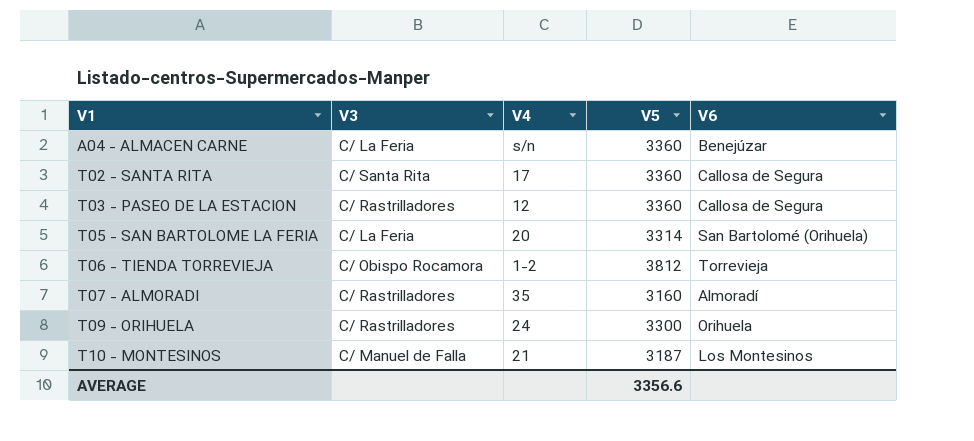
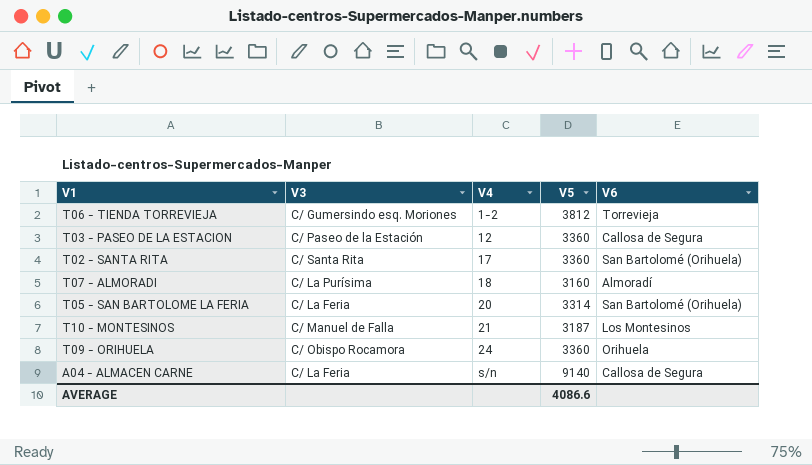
row order: V1 ascending -> V4 ascending
T06 - TIENDA TORREVIEJA | V3: C/ Obispo Rocamora -> C/ Gumersindo esq. Moriones
T03 - PASEO DE LA ESTACION | V3: C/ Rastrilladores -> C/ Paseo de la Estación
T02 - SANTA RITA | V6: Callosa de Segura -> San Bartolomé (Orihuela)
T07 - ALMORADI | V3: C/ Rastrilladores -> C/ La Purísima
T07 - ALMORADI | V4: 35 -> 18
T09 - ORIHUELA | V3: C/ Rastrilladores -> C/ Obispo Rocamora
T09 - ORIHUELA | V5: 3300 -> 3360
A04 - ALMACEN CARNE | V5: 3360 -> 9140
A04 - ALMACEN CARNE | V6: Benejúzar -> Callosa de Segura
AVERAGE | V5: 3356.6 -> 4086.6

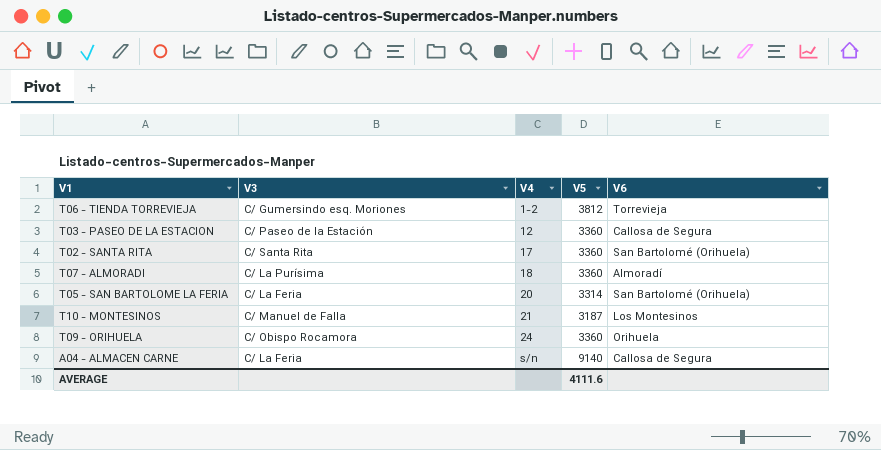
T07 - ALMORADI | V5: 3160 -> 3360
AVERAGE | V5: 4086.6 -> 4111.6

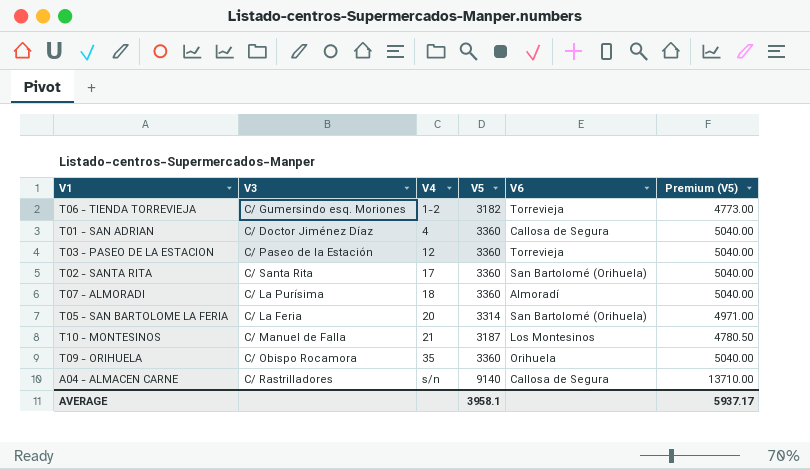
column Premium (V5) | formula: none -> [V5] * 1.5
T06 - TIENDA TORREVIEJA | V5: 3812 -> 3182
row T01 - SAN ADRIAN: none -> C/ Doctor Jiménez Díaz | 4 | 3360 | Callosa de Segura | 5040.00
T03 - PASEO DE LA ESTACION | V6: Callosa de Segura -> Torrevieja
T09 - ORIHUELA | V4: 24 -> 35
A04 - ALMACEN CARNE | V3: C/ La Feria -> C/ Rastrilladores
AVERAGE | V5: 4111.6 -> 3958.1

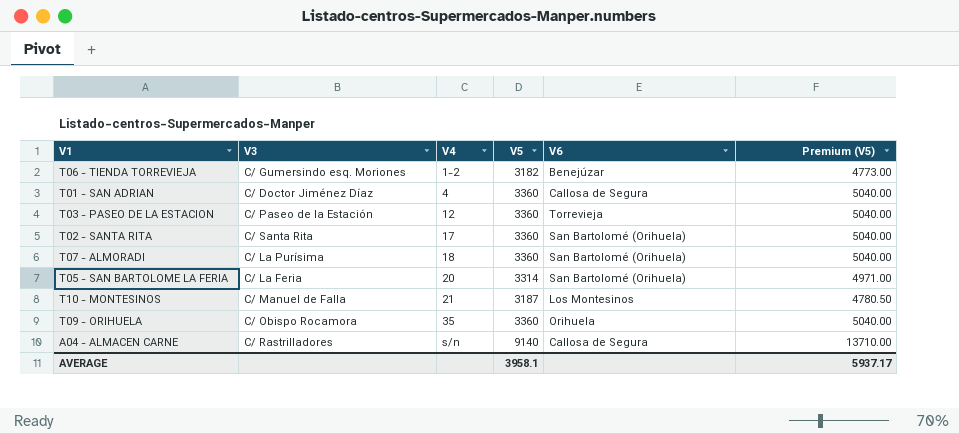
T06 - TIENDA TORREVIEJA | V6: Torrevieja -> Benejúzar
T07 - ALMORADI | V6: Almoradí -> San Bartolomé (Orihuela)

